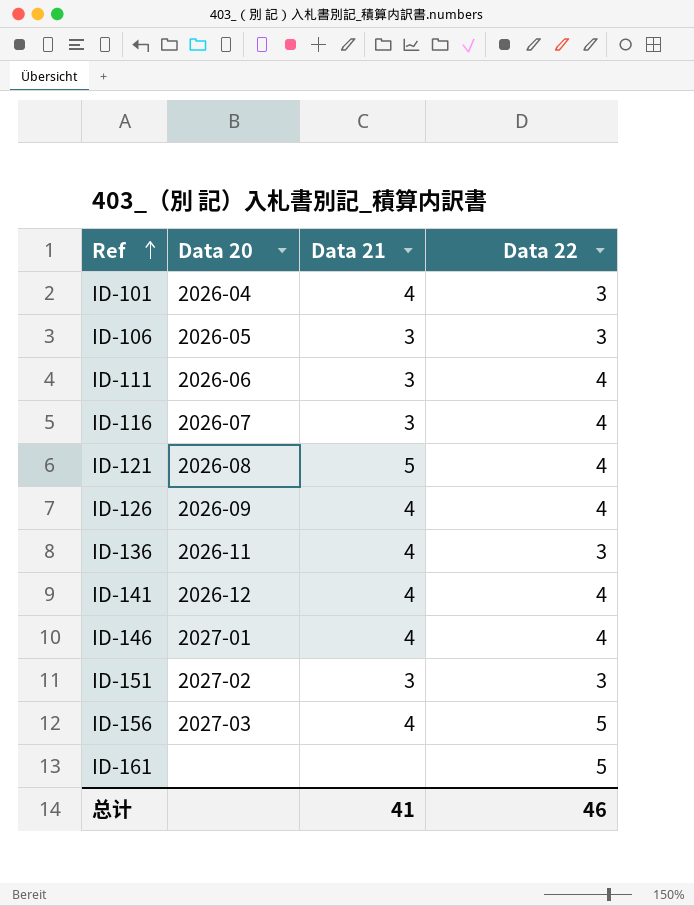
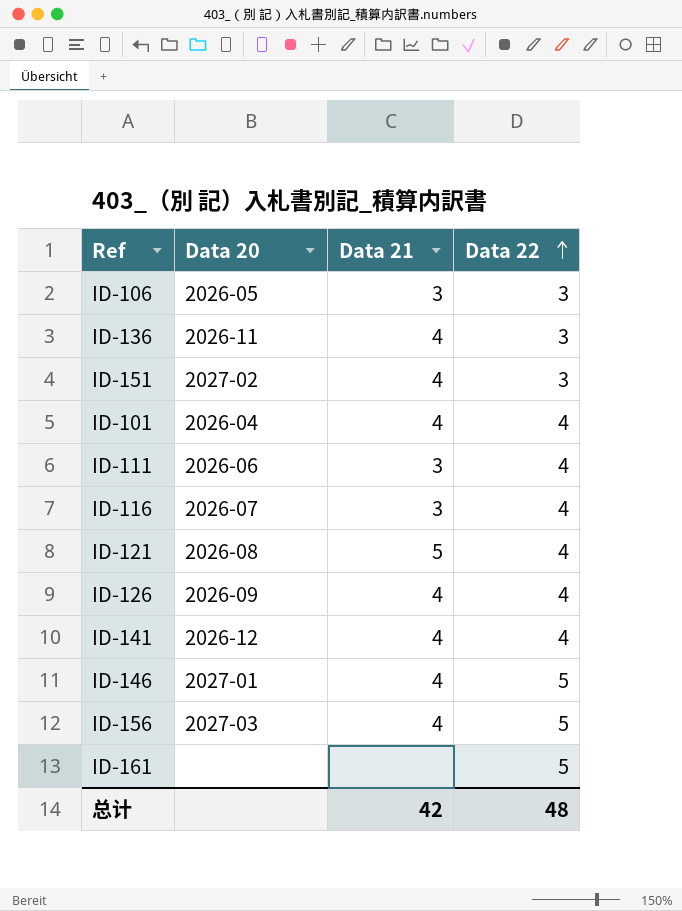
row order: Ref ascending -> Data 22 ascending
ID-151 | Data 21: 3 -> 4
ID-101 | Data 22: 3 -> 4
ID-146 | Data 22: 4 -> 5
总计 | Data 21: 41 -> 42
总计 | Data 22: 46 -> 48

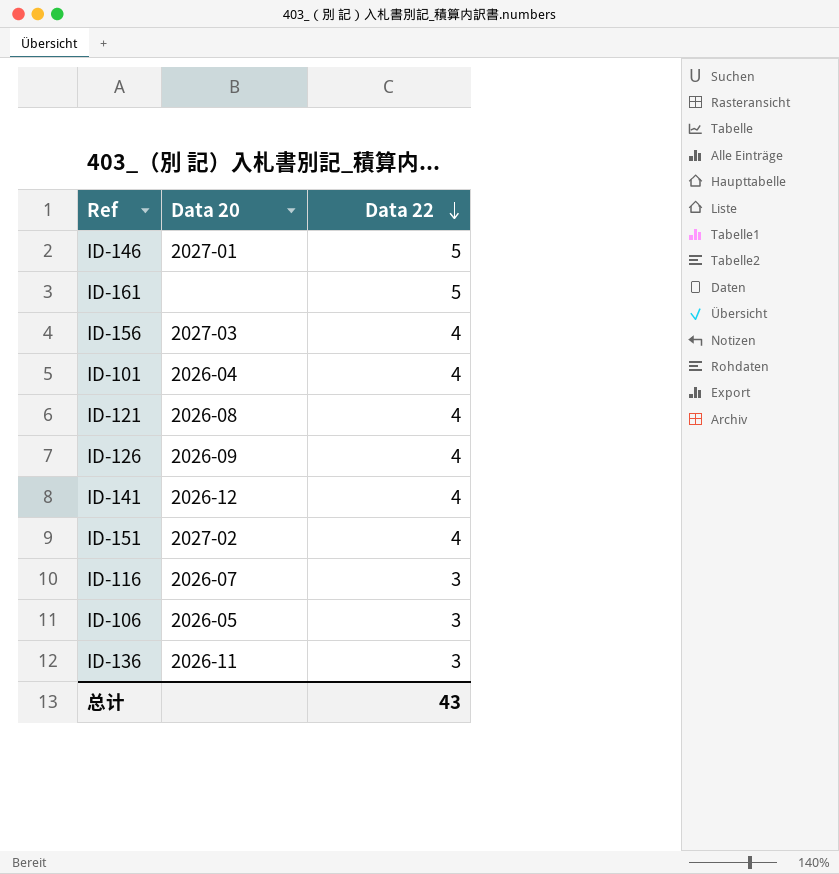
row order: Data 22 ascending -> Data 22 descending
column Data 21 | position: 3 -> none
row ID-111: 2026-06 | 3 | 4 -> none
ID-156 | Data 22: 5 -> 4
ID-151 | Data 22: 3 -> 4
ID-116 | Data 22: 4 -> 3
总计 | Data 22: 48 -> 43

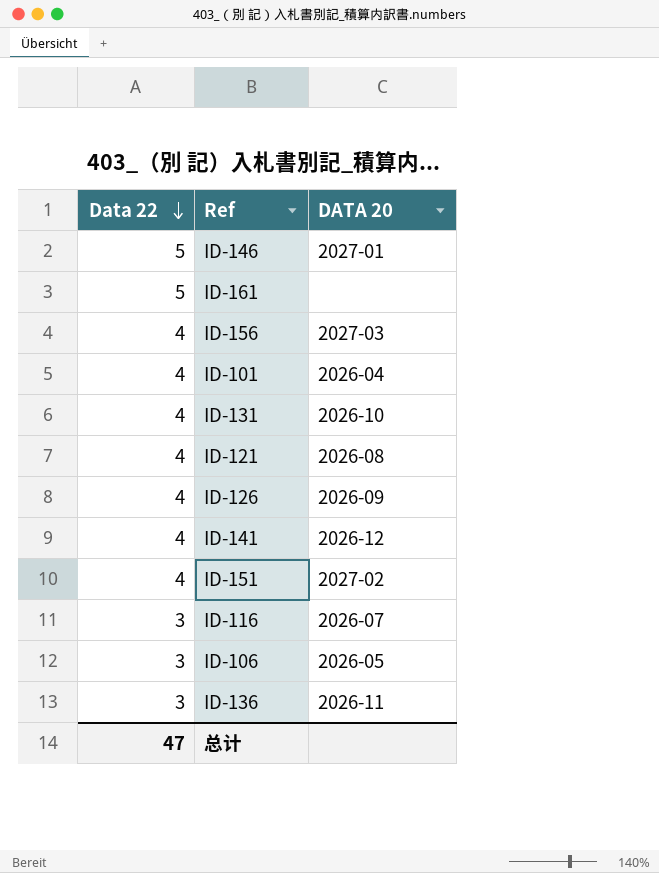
column Data 22 | position: 3 -> 1
column name: Data 20 -> DATA 20
row ID-131: none -> 4 | 2026-10
总计 | Data 22: 43 -> 47

